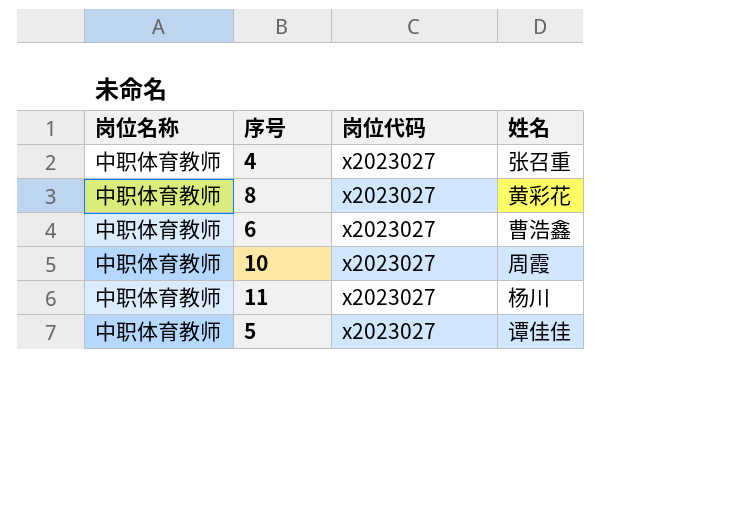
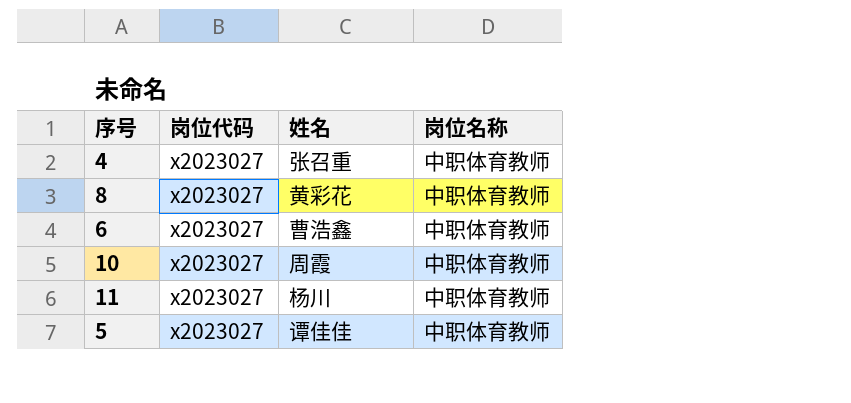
column 岗位名称 | position: 1 -> 4

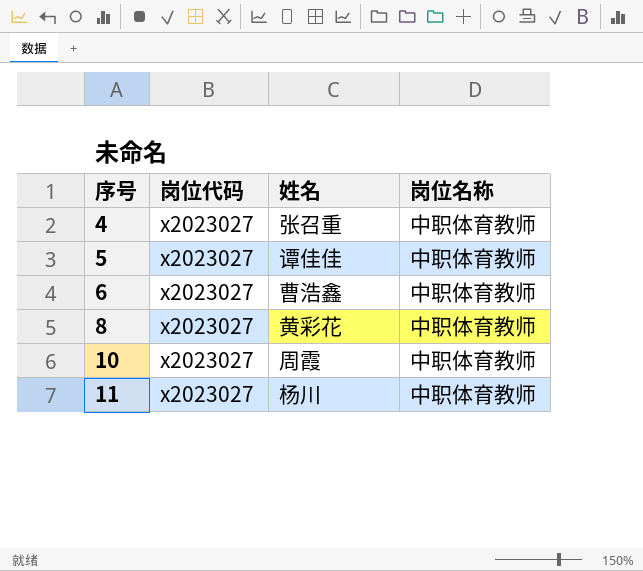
row order: none -> 序号 ascending

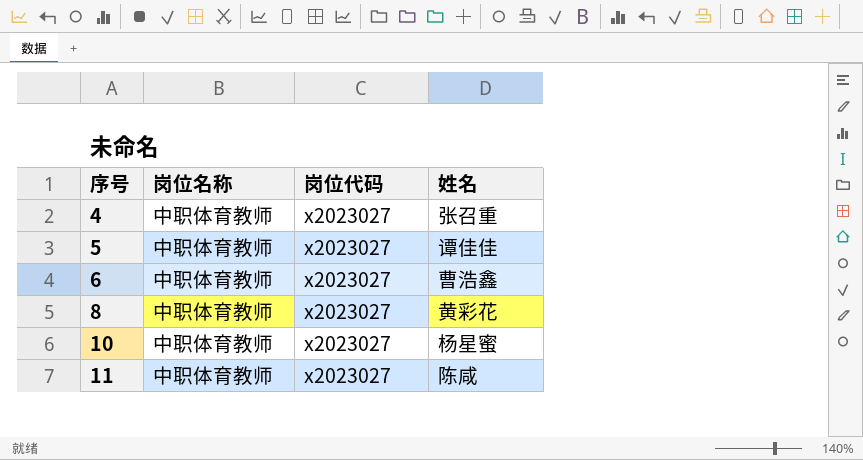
column 岗位名称 | position: 4 -> 2
10 | 姓名: 周霞 -> 杨星蜜
11 | 姓名: 杨川 -> 陈咸

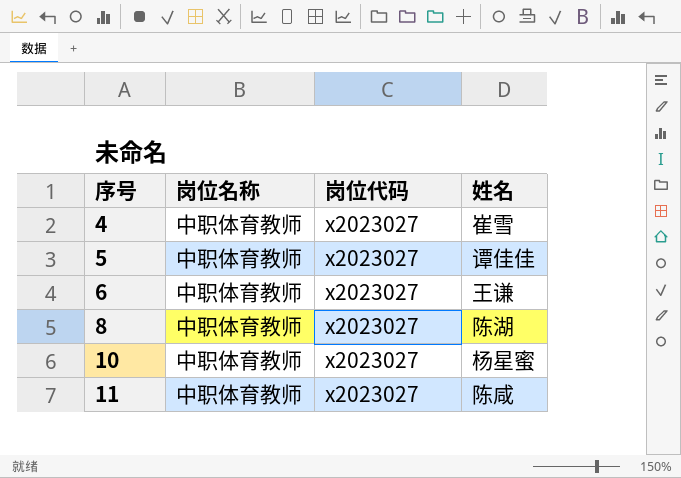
4 | 姓名: 张召重 -> 崔雪
6 | 姓名: 曹浩鑫 -> 王谦
8 | 姓名: 黄彩花 -> 陈湖

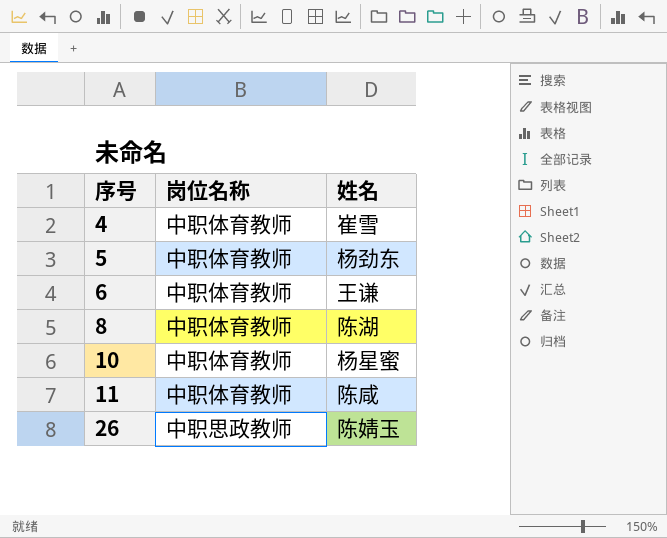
column 岗位代码 | position: 3 -> none
5 | 姓名: 谭佳佳 -> 杨劲东
row 26: none -> 中职思政教师 | 陈婧玉

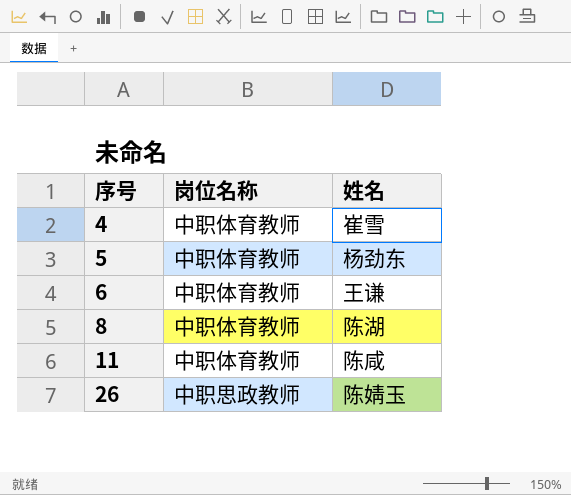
row 10: 中职体育教师 | 杨星蜜 -> none

